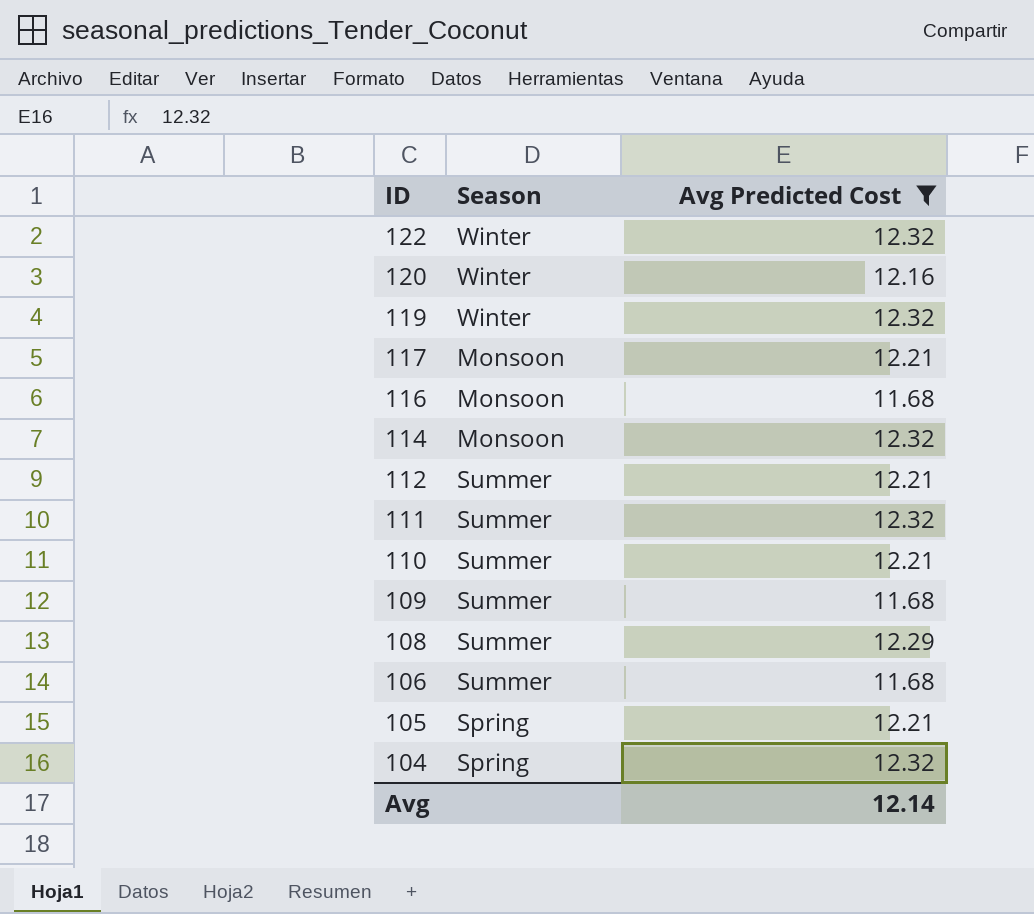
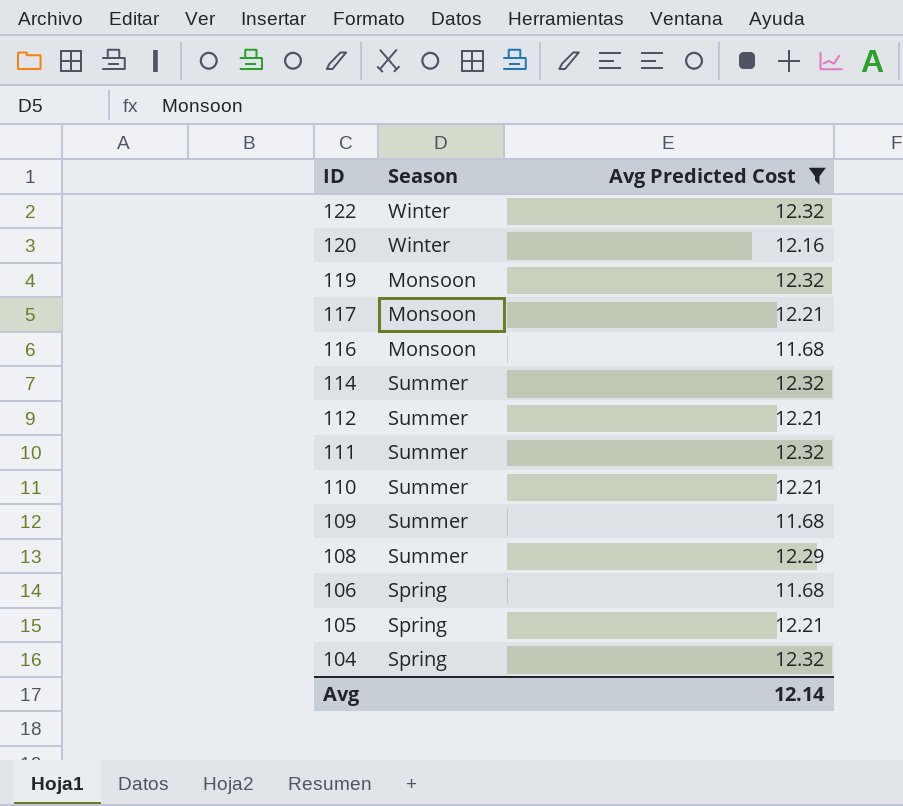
119 | Season: Winter -> Monsoon
114 | Season: Monsoon -> Summer
106 | Season: Summer -> Spring

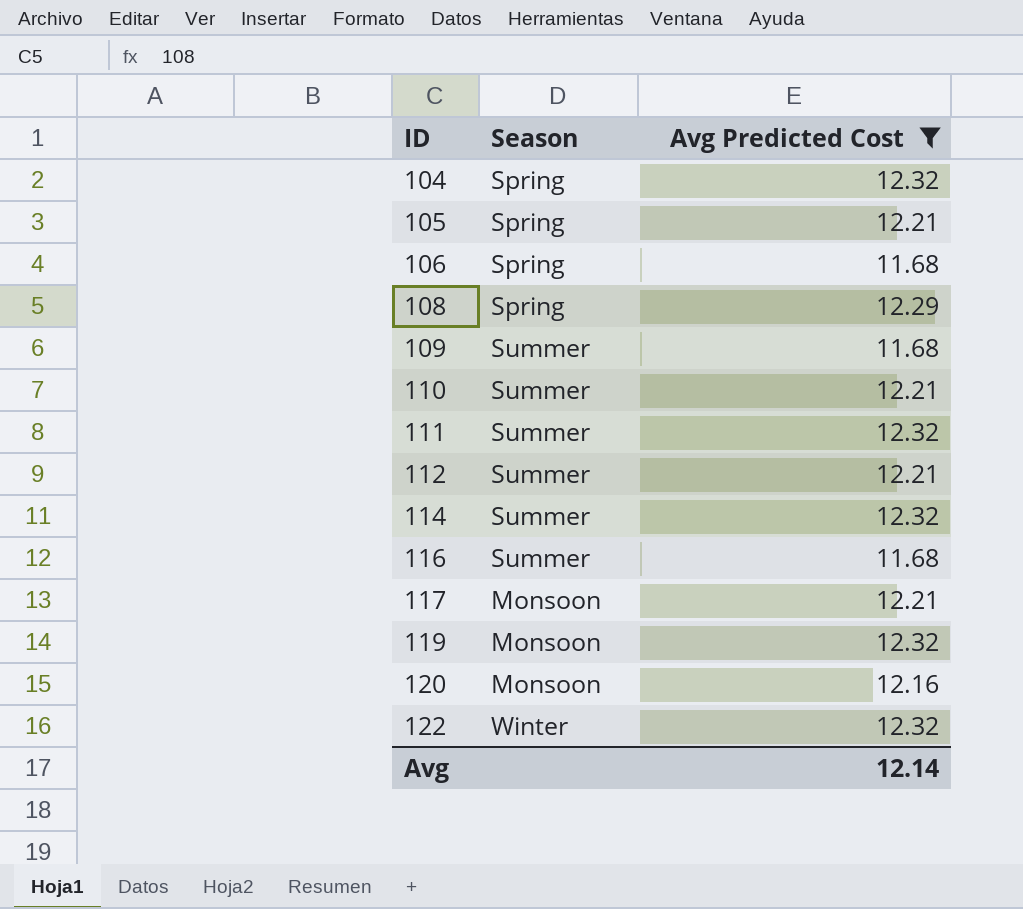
row order: ID descending -> ID ascending
108 | Season: Summer -> Spring
116 | Season: Monsoon -> Summer
120 | Season: Winter -> Monsoon

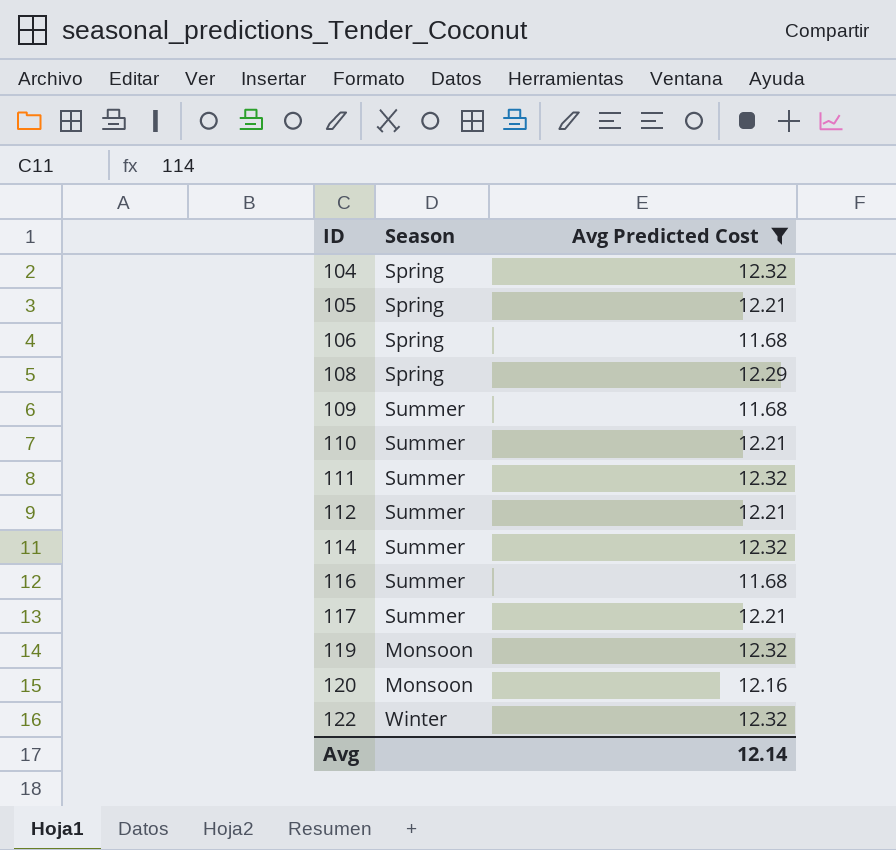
117 | Season: Monsoon -> Summer

